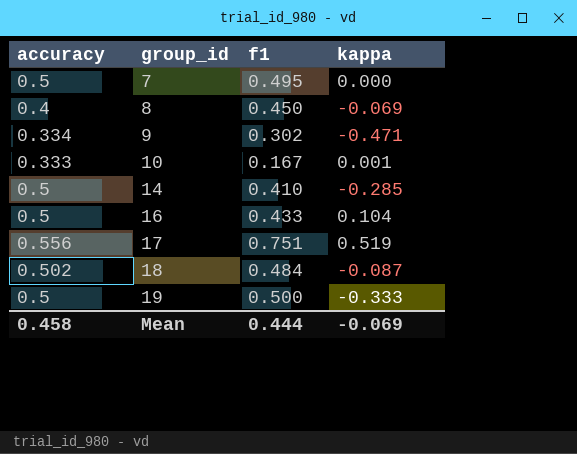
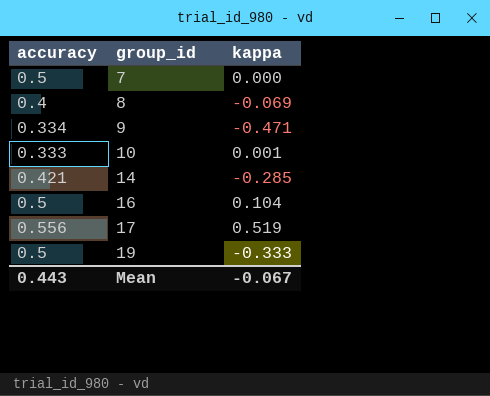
column f1 | position: 3 -> none
row 18: 0.502 | 0.484 | -0.087 -> none
14 | accuracy: 0.5 -> 0.421
Mean | accuracy: 0.458 -> 0.443
Mean | kappa: -0.069 -> -0.067

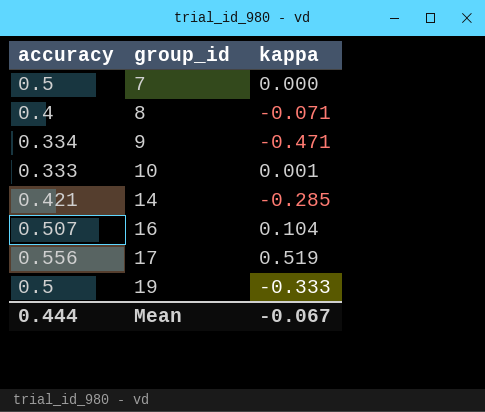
8 | kappa: -0.069 -> -0.071
16 | accuracy: 0.5 -> 0.507
Mean | accuracy: 0.443 -> 0.444

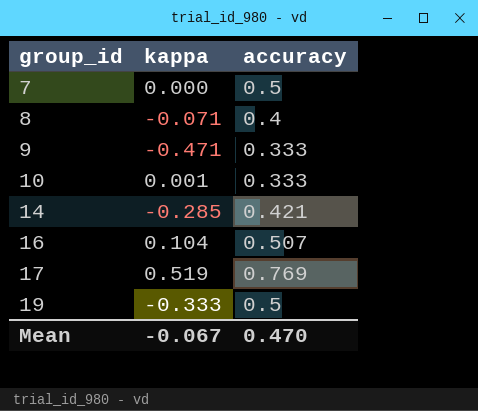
column accuracy | position: 1 -> 3
9 | accuracy: 0.334 -> 0.333
17 | accuracy: 0.556 -> 0.769
Mean | accuracy: 0.444 -> 0.470

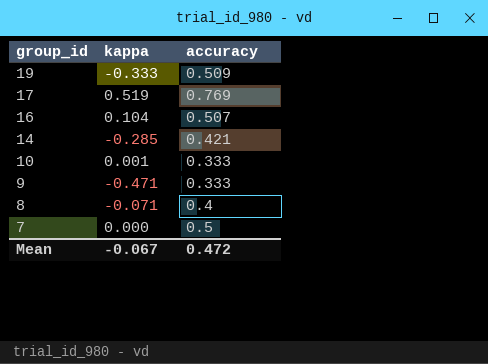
row order: group_id ascending -> group_id descending
19 | accuracy: 0.5 -> 0.509
Mean | accuracy: 0.470 -> 0.472

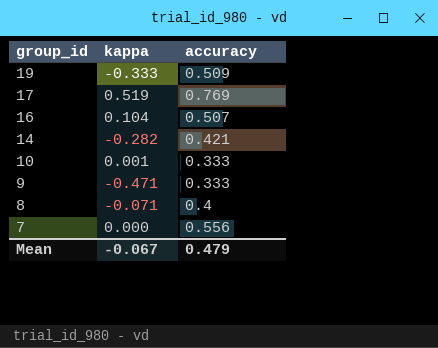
14 | kappa: -0.285 -> -0.282
7 | accuracy: 0.5 -> 0.556
Mean | accuracy: 0.472 -> 0.479

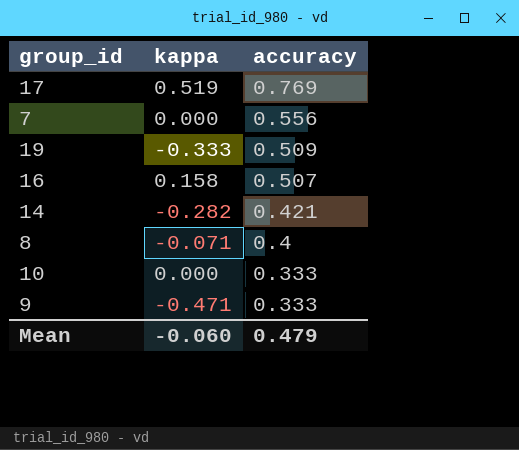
row order: group_id descending -> accuracy descending
16 | kappa: 0.104 -> 0.158
10 | kappa: 0.001 -> 0.000
Mean | kappa: -0.067 -> -0.060

